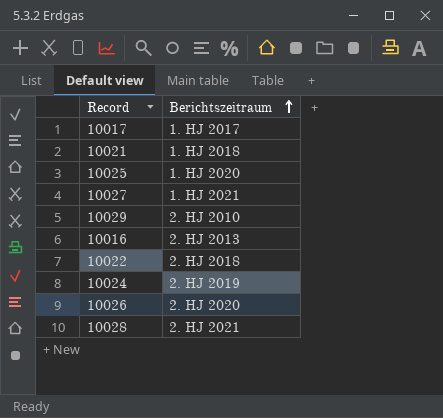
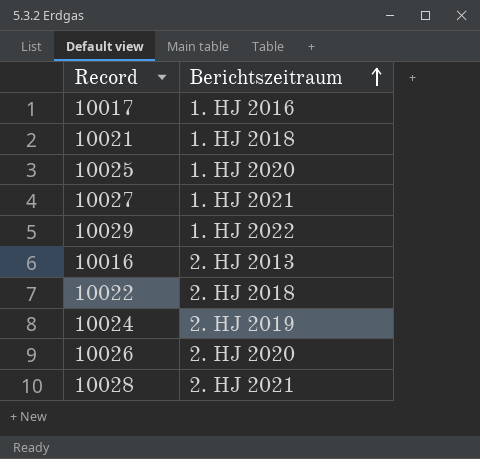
10017 | Berichtszeitraum: 1. HJ 2017 -> 1. HJ 2016
10029 | Berichtszeitraum: 2. HJ 2010 -> 1. HJ 2022

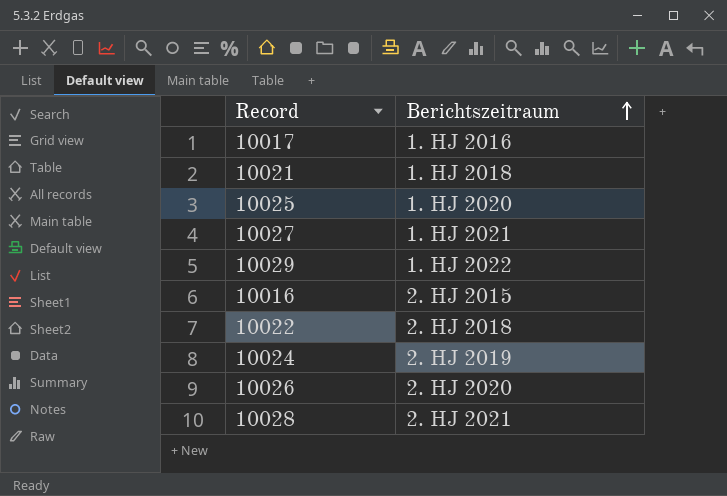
10016 | Berichtszeitraum: 2. HJ 2013 -> 2. HJ 2015

